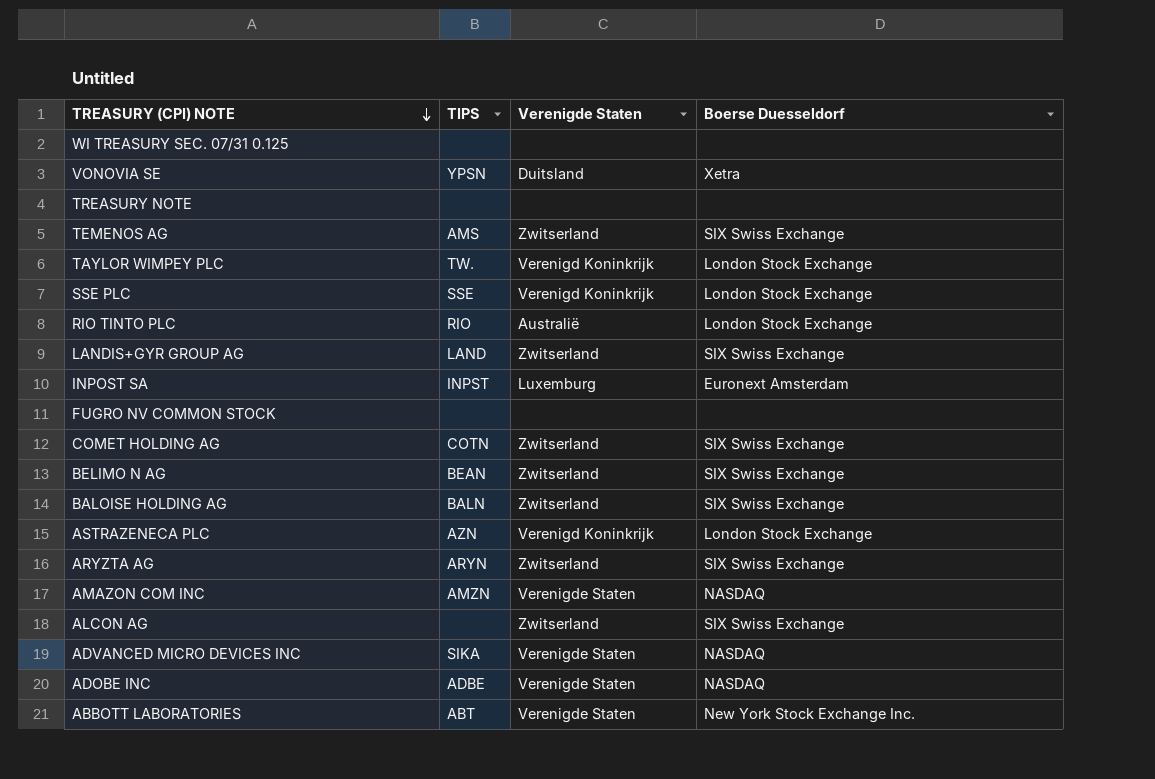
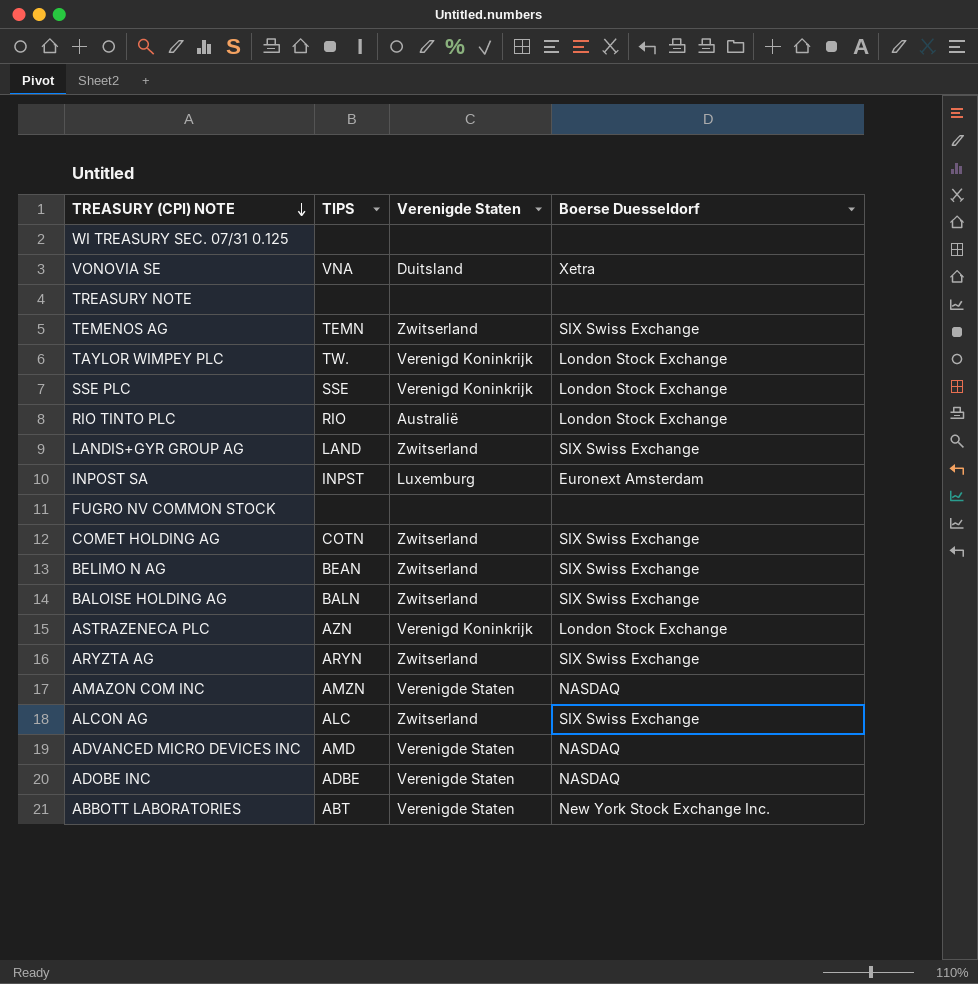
VONOVIA SE | TIPS: YPSN -> VNA
TEMENOS AG | TIPS: AMS -> TEMN
ALCON AG | TIPS: none -> ALC
ADVANCED MICRO DEVICES INC | TIPS: SIKA -> AMD

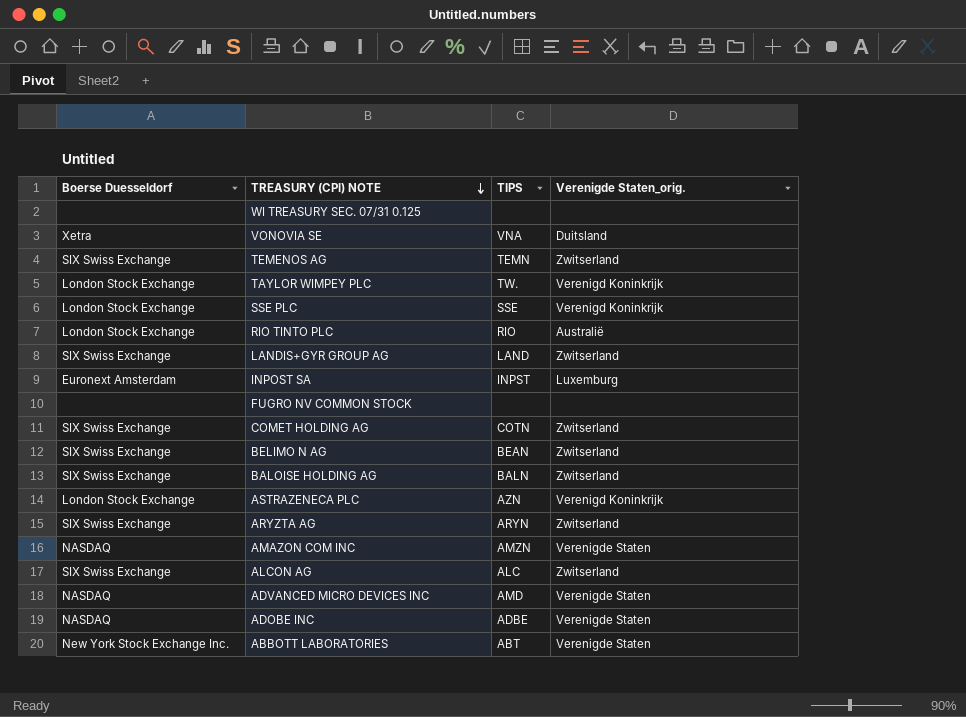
column Boerse Duesseldorf | position: 4 -> 1
column name: Verenigde Staten -> Verenigde Staten_orig.
row TREASURY NOTE: none | none | none -> none

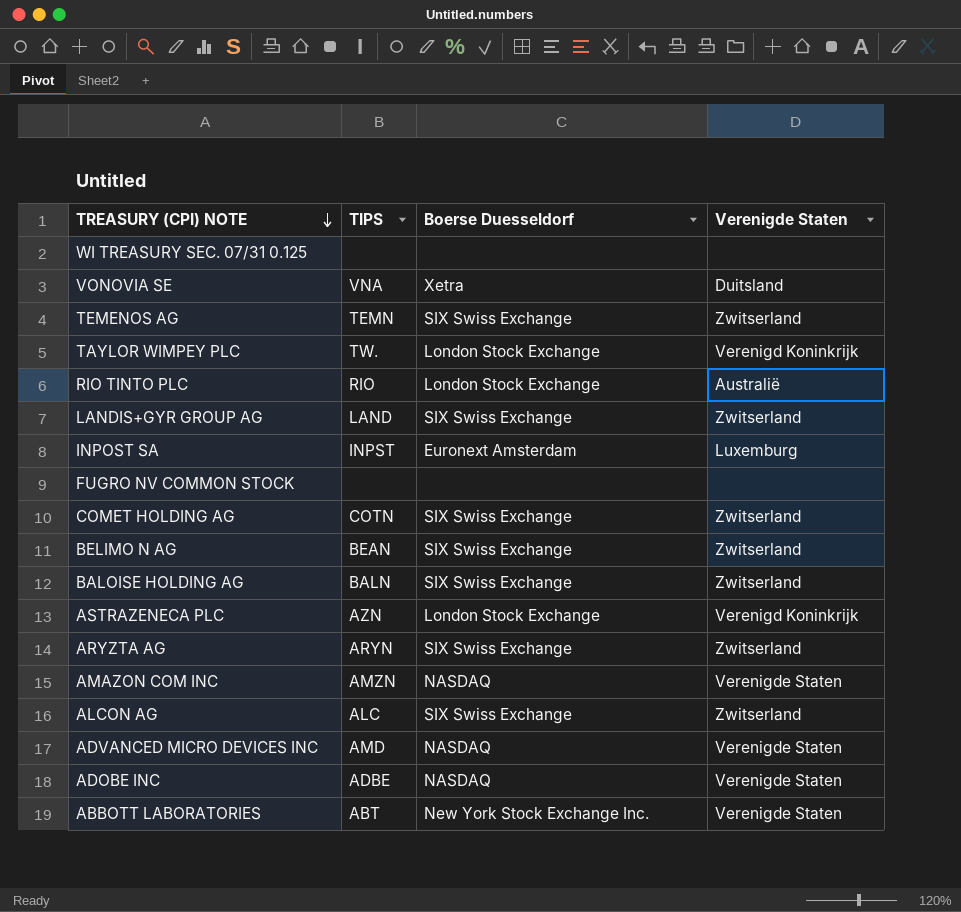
column Boerse Duesseldorf | position: 1 -> 3
column name: Verenigde Staten_orig. -> Verenigde Staten
row SSE PLC: London Stock Exchange | SSE | Verenigd Koninkrijk -> none

